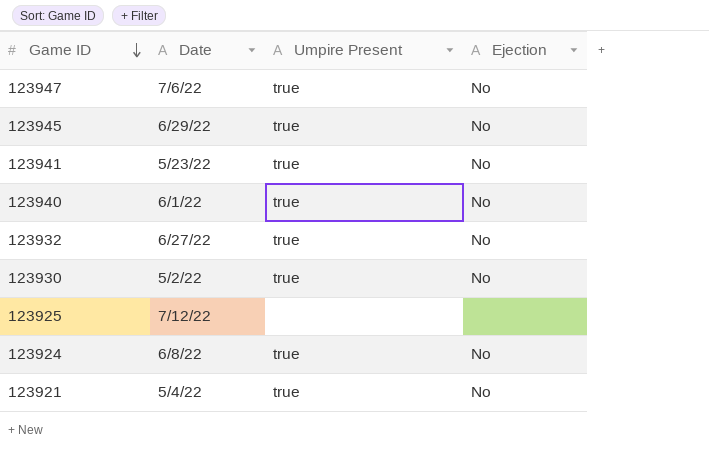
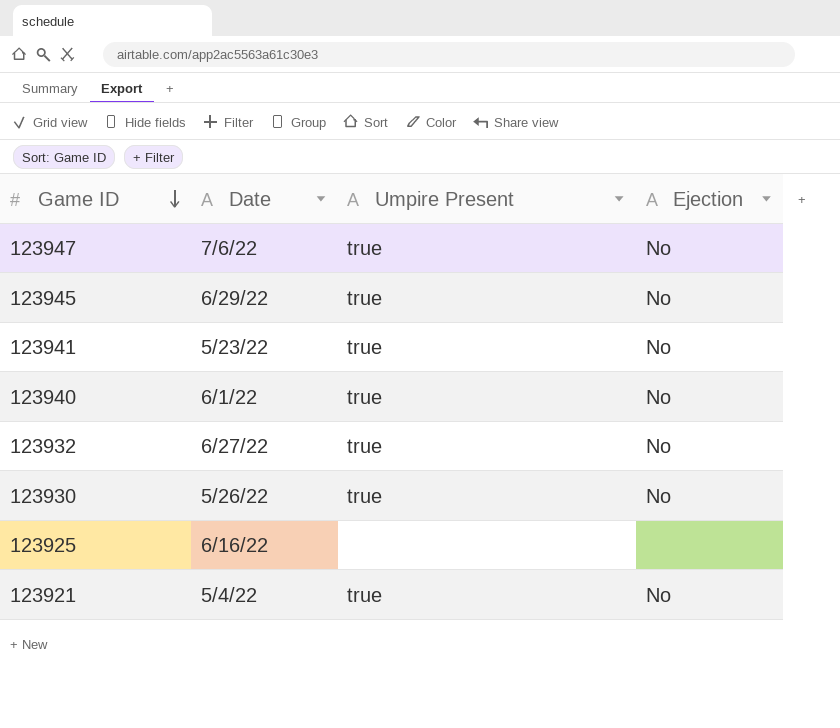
row 123924: 6/8/22 | true | No -> none
123930 | Date: 5/2/22 -> 5/26/22
123925 | Date: 7/12/22 -> 6/16/22

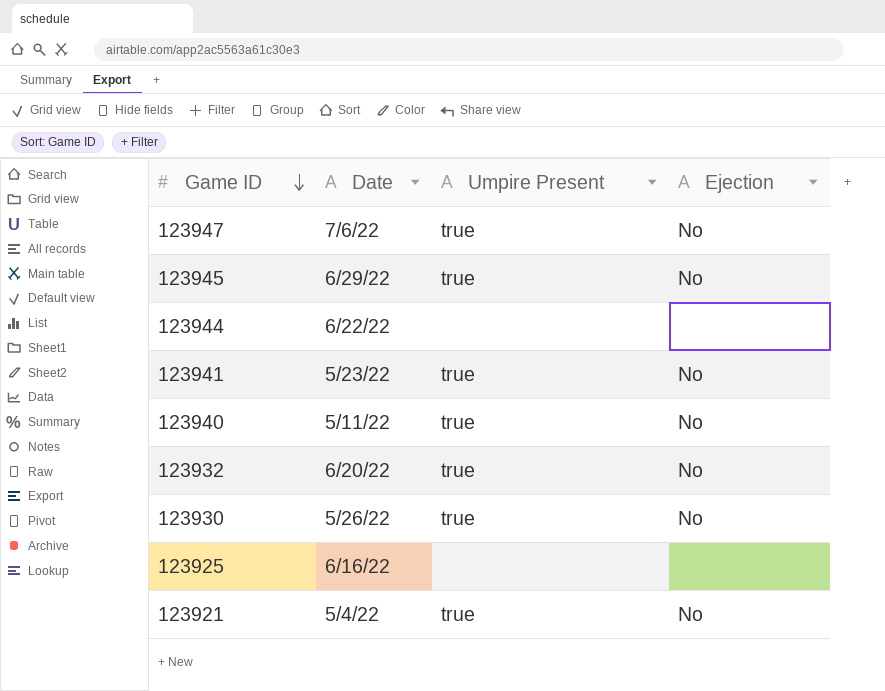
row 123944: none -> 6/22/22 | none | none
123940 | Date: 6/1/22 -> 5/11/22
123932 | Date: 6/27/22 -> 6/20/22

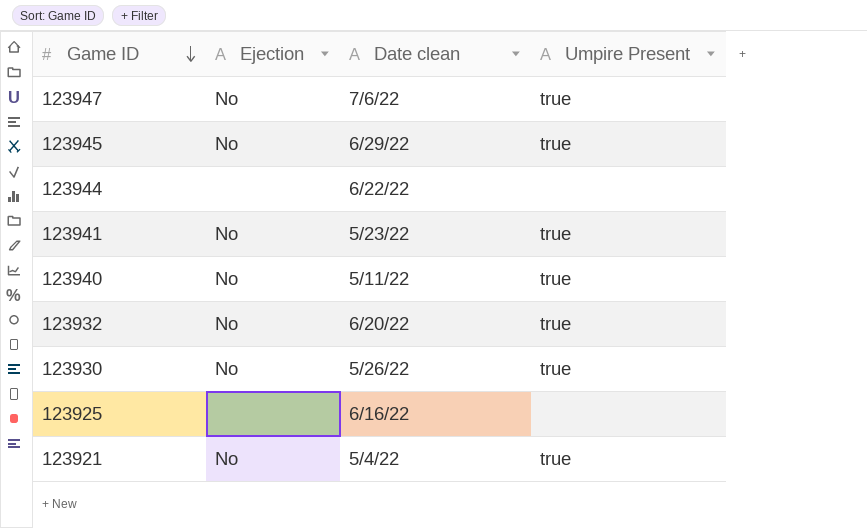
column Ejection | position: 4 -> 2
column name: Date -> Date clean

